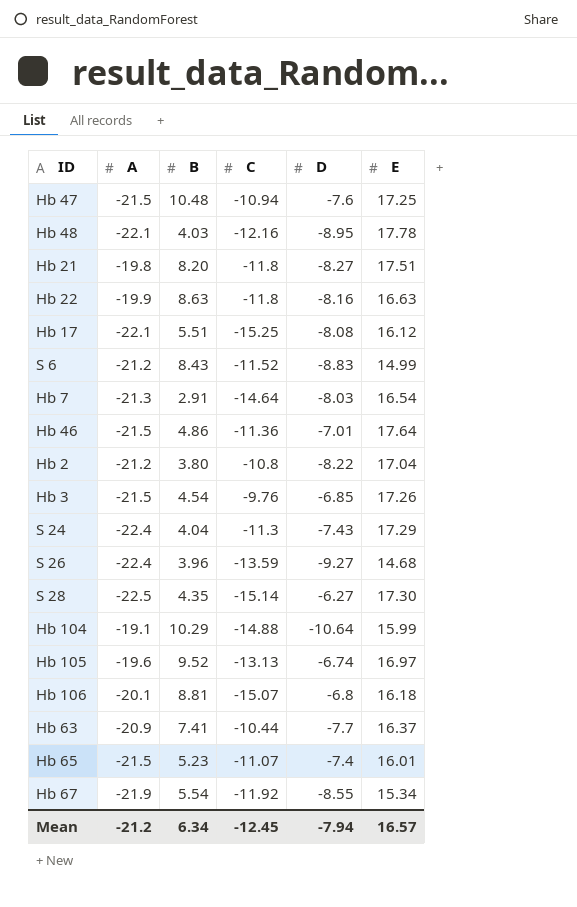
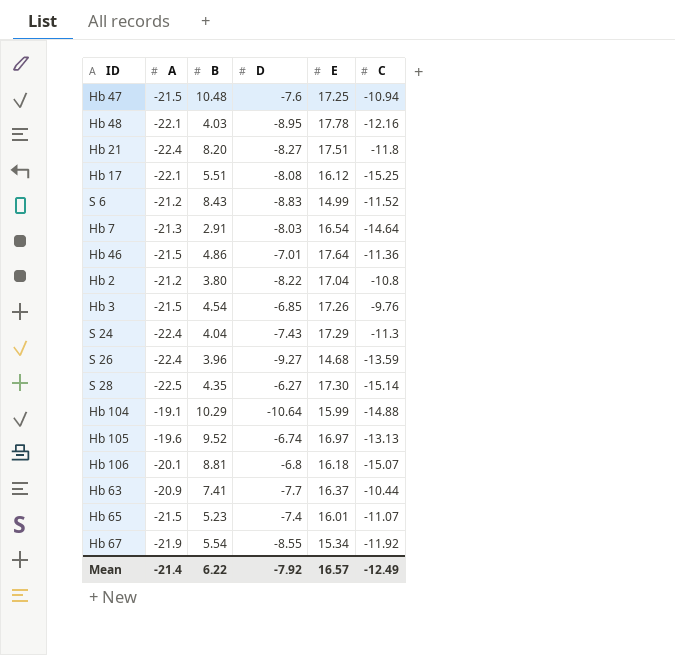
column C | position: 4 -> 6
row Hb 22: -19.9 | 8.63 | -11.8 | -8.16 | 16.63 -> none
Hb 21 | A: -19.8 -> -22.4
Mean | A: -21.2 -> -21.4
Mean | B: 6.34 -> 6.22
Mean | D: -7.94 -> -7.92
Mean | C: -12.45 -> -12.49

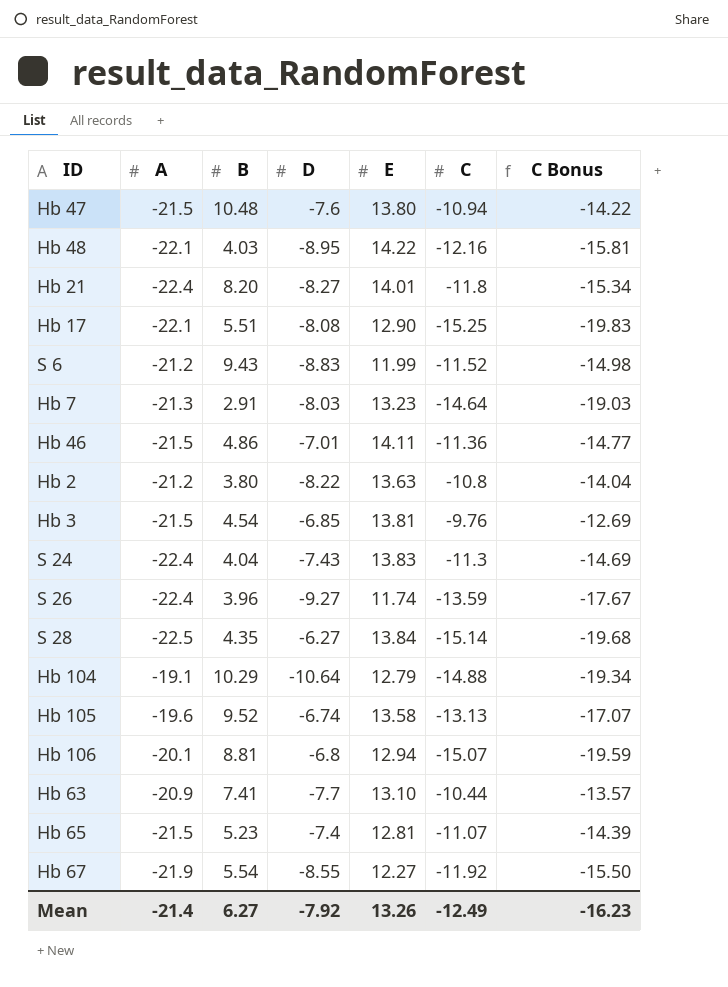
column C Bonus | formula: none -> [C] * 1.3
Hb 47 | E: 17.25 -> 13.80
Hb 48 | E: 17.78 -> 14.22
Hb 21 | E: 17.51 -> 14.01
Hb 17 | E: 16.12 -> 12.90
S 6 | B: 8.43 -> 9.43
S 6 | E: 14.99 -> 11.99
Hb 7 | E: 16.54 -> 13.23
Hb 46 | E: 17.64 -> 14.11
Hb 2 | E: 17.04 -> 13.63
Hb 3 | E: 17.26 -> 13.81
S 24 | E: 17.29 -> 13.83
S 26 | E: 14.68 -> 11.74
S 28 | E: 17.30 -> 13.84
Hb 104 | E: 15.99 -> 12.79
Hb 105 | E: 16.97 -> 13.58
Hb 106 | E: 16.18 -> 12.94
Hb 63 | E: 16.37 -> 13.10
Hb 65 | E: 16.01 -> 12.81
Hb 67 | E: 15.34 -> 12.27
Mean | B: 6.22 -> 6.27
Mean | E: 16.57 -> 13.26

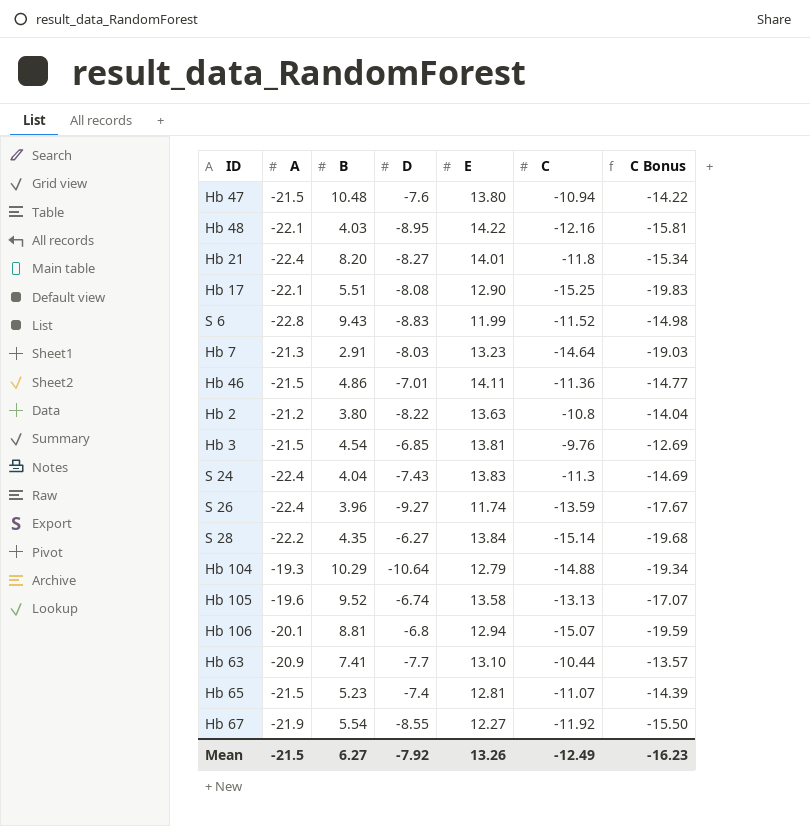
S 6 | A: -21.2 -> -22.8
S 28 | A: -22.5 -> -22.2
Hb 104 | A: -19.1 -> -19.3
Mean | A: -21.4 -> -21.5

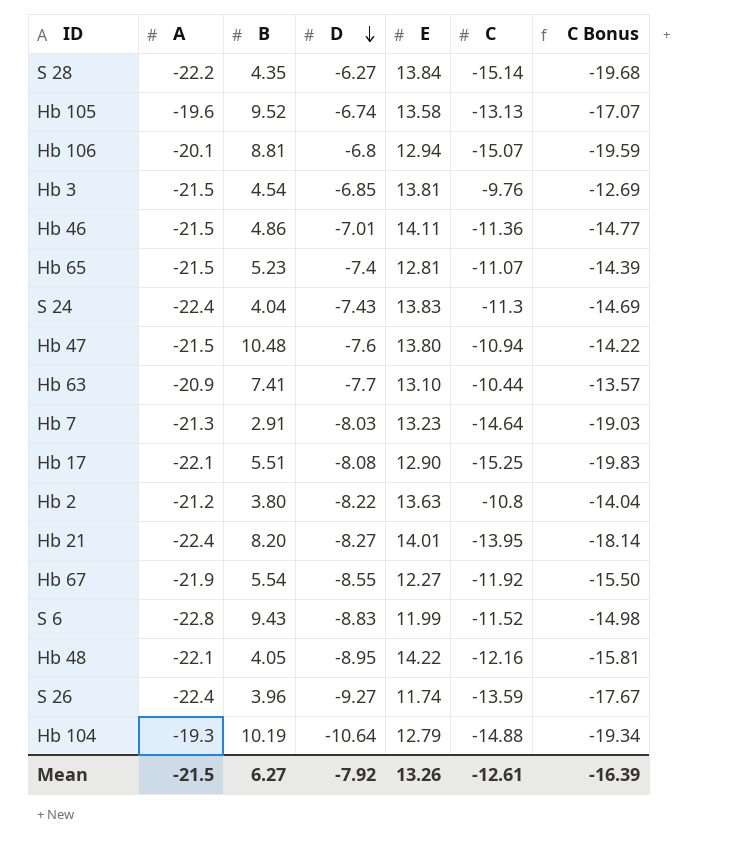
row order: none -> D descending
Hb 21 | C: -11.8 -> -13.95
Hb 21 | C Bonus: -15.34 -> -18.14
Hb 48 | B: 4.03 -> 4.05
Hb 104 | B: 10.29 -> 10.19
Mean | C: -12.49 -> -12.61
Mean | C Bonus: -16.23 -> -16.39

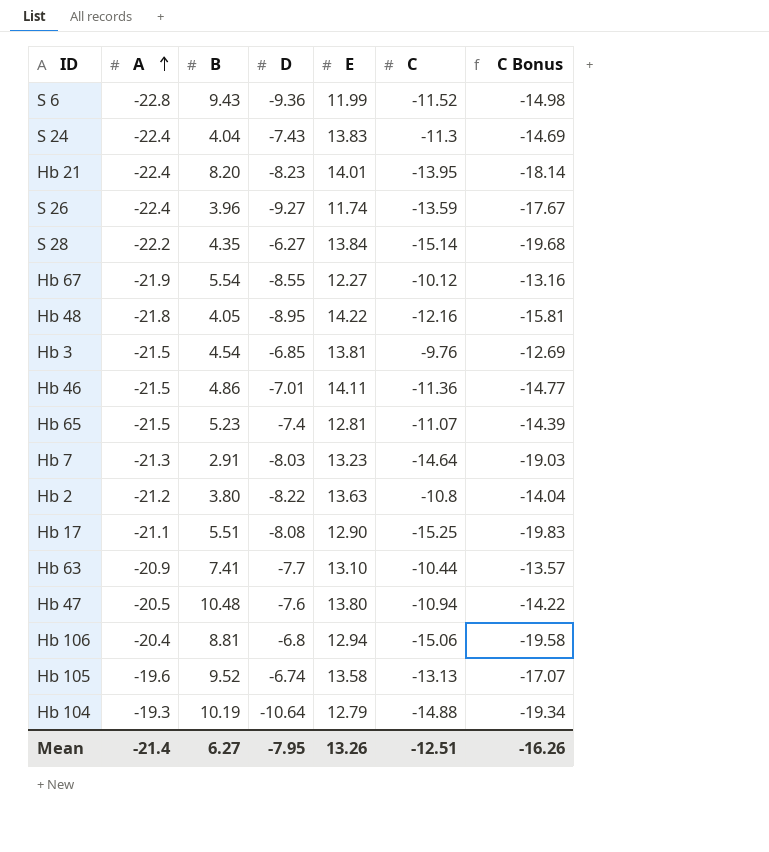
row order: D descending -> A ascending
S 6 | D: -8.83 -> -9.36
Hb 21 | D: -8.27 -> -8.23
Hb 67 | C: -11.92 -> -10.12
Hb 67 | C Bonus: -15.50 -> -13.16
Hb 48 | A: -22.1 -> -21.8
Hb 17 | A: -22.1 -> -21.1
Hb 47 | A: -21.5 -> -20.5
Hb 106 | A: -20.1 -> -20.4
Hb 106 | C: -15.07 -> -15.06
Hb 106 | C Bonus: -19.59 -> -19.58
Mean | A: -21.5 -> -21.4
Mean | D: -7.92 -> -7.95
Mean | C: -12.61 -> -12.51
Mean | C Bonus: -16.39 -> -16.26

